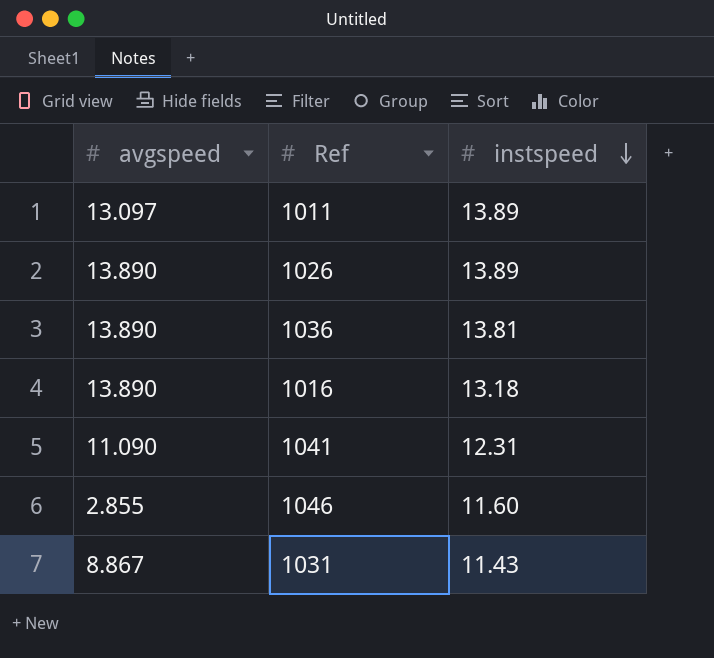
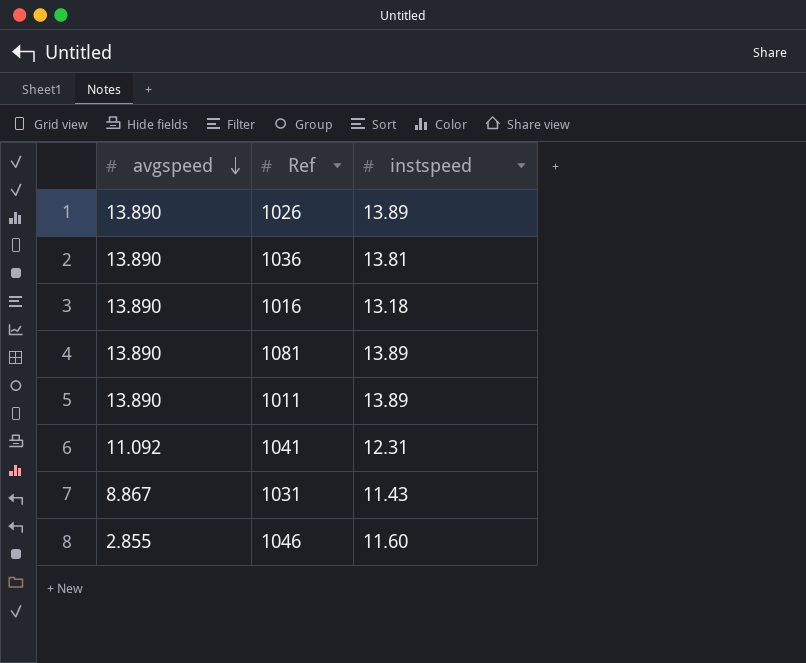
row order: instspeed descending -> avgspeed descending
row 1081: none -> 13.890 | 13.89
1011 | avgspeed: 13.097 -> 13.890
1041 | avgspeed: 11.090 -> 11.092

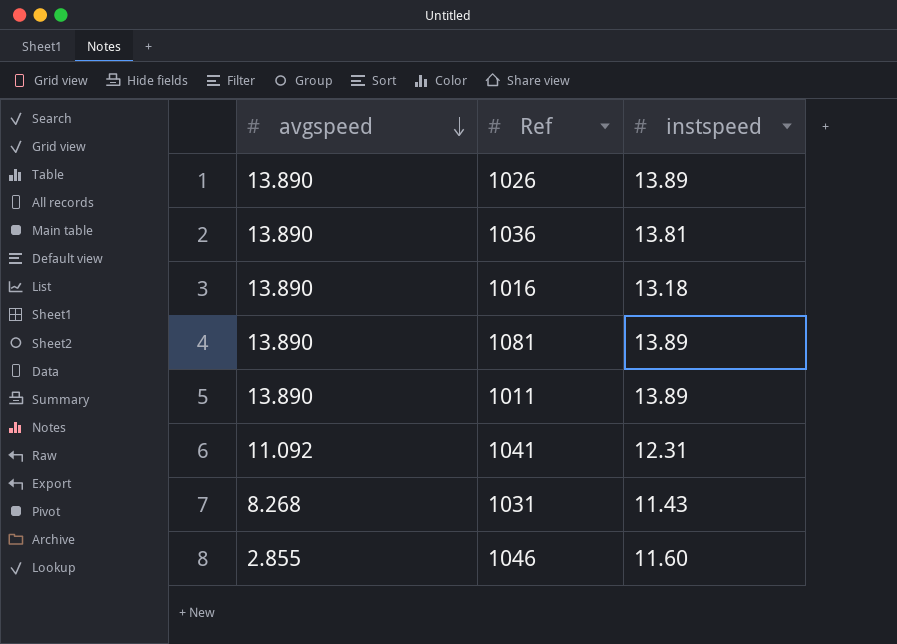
1031 | avgspeed: 8.867 -> 8.268

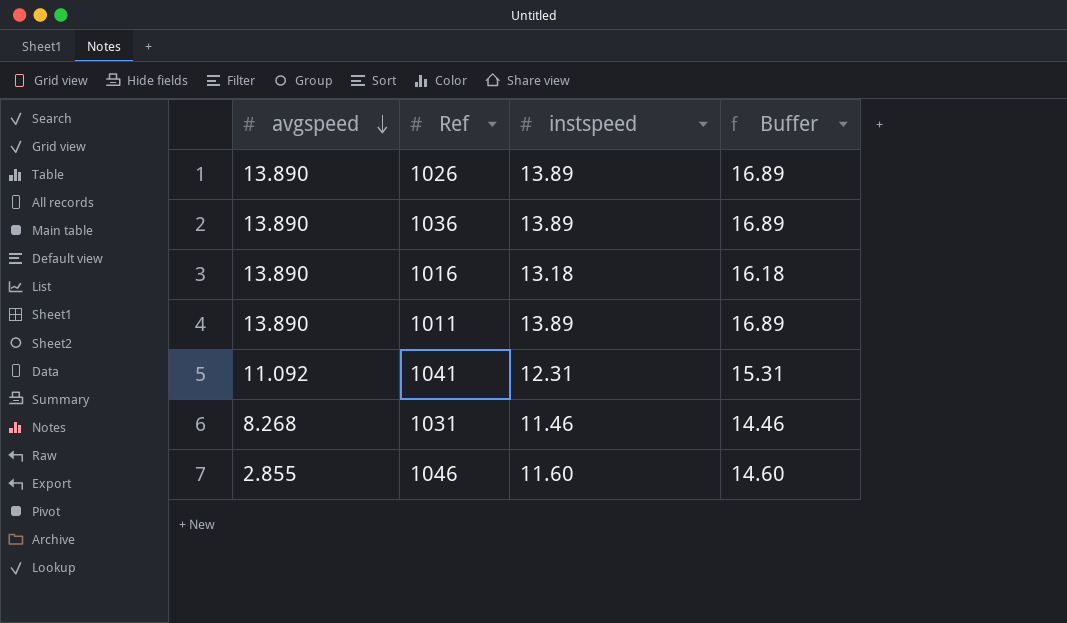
column Buffer | formula: none -> [instspeed] + 3
row 1081: 13.890 | 13.89 -> none
1036 | instspeed: 13.81 -> 13.89
1031 | instspeed: 11.43 -> 11.46

